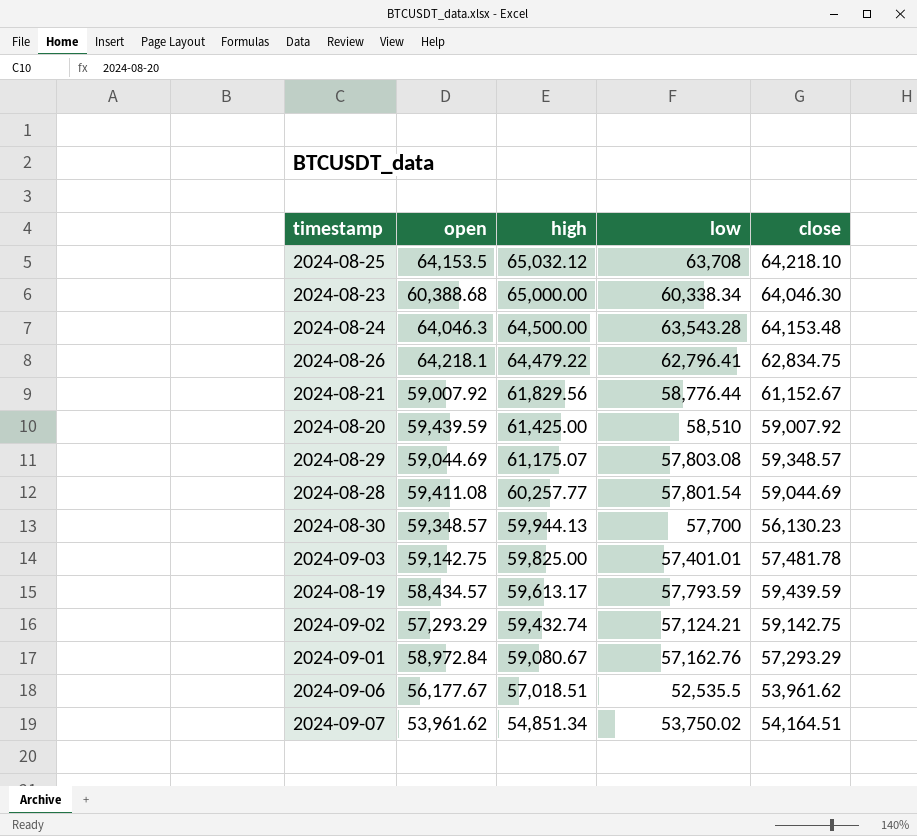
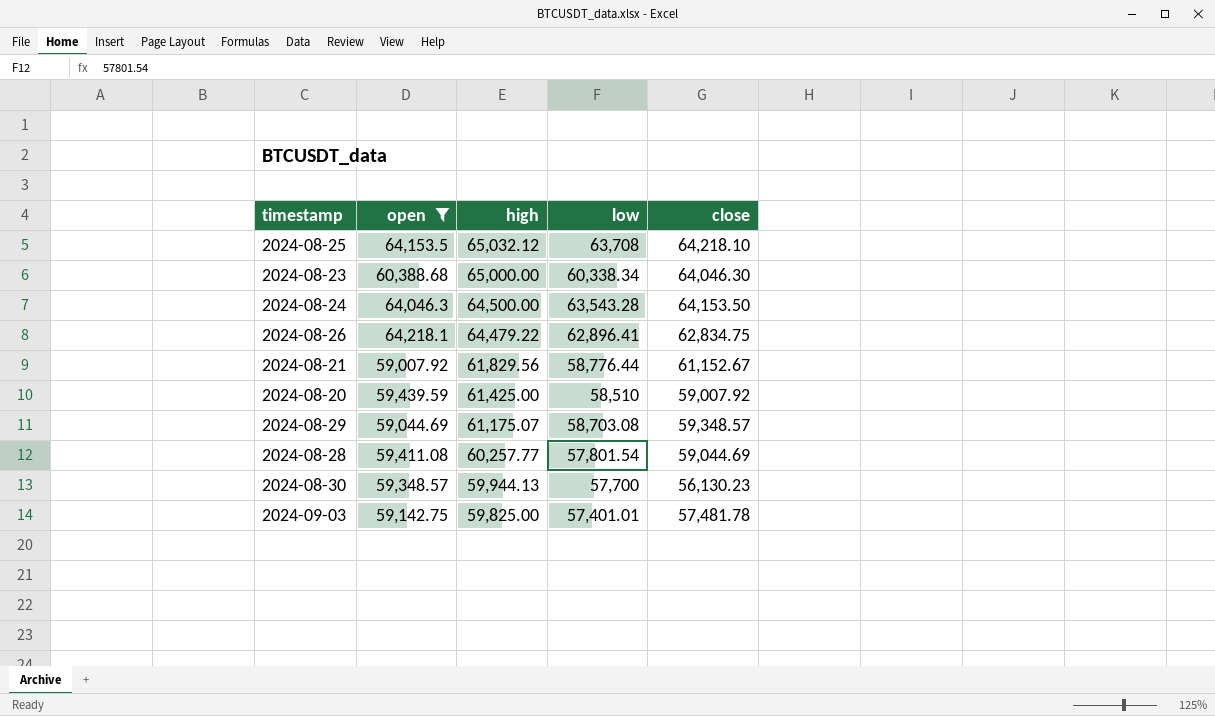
filter: none -> open >= 59,007.92
2024-08-24 | close: 64,153.48 -> 64,153.50
2024-08-26 | low: 62,796.41 -> 62,896.41
2024-08-29 | low: 57,803.08 -> 58,703.08

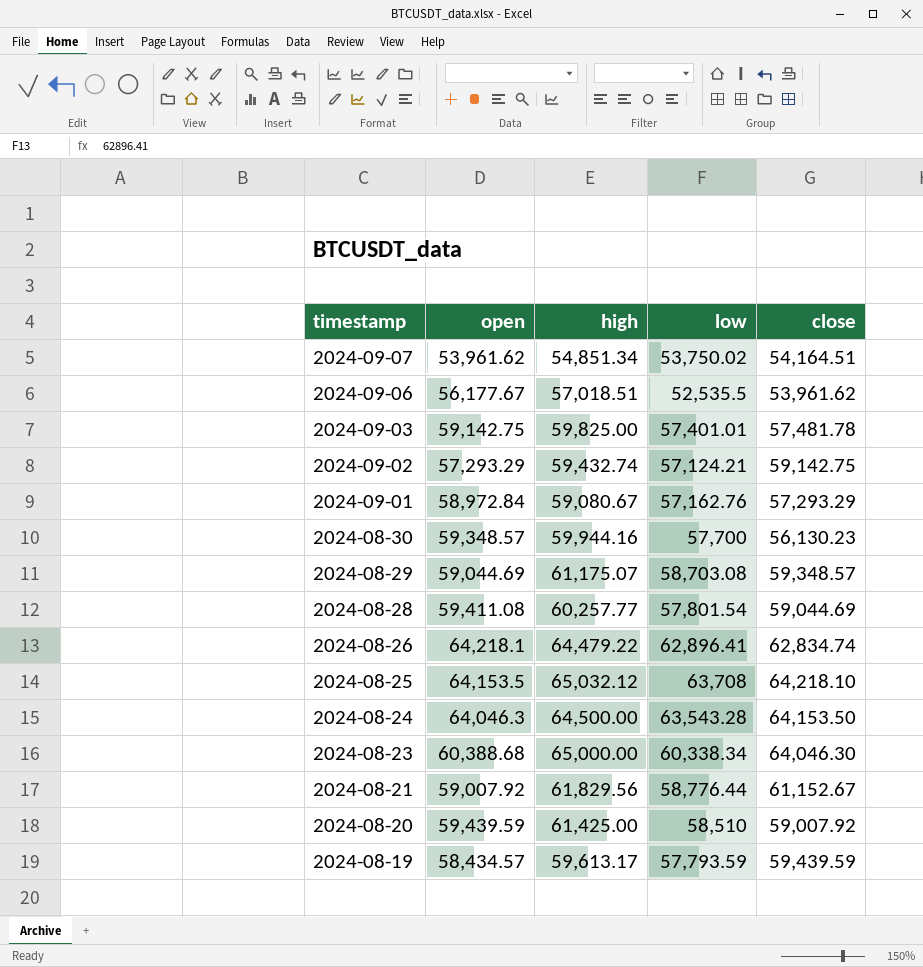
filter: open >= 59,007.92 -> none
row order: high descending -> timestamp descending
2024-08-30 | high: 59,944.13 -> 59,944.16
2024-08-26 | close: 62,834.75 -> 62,834.74

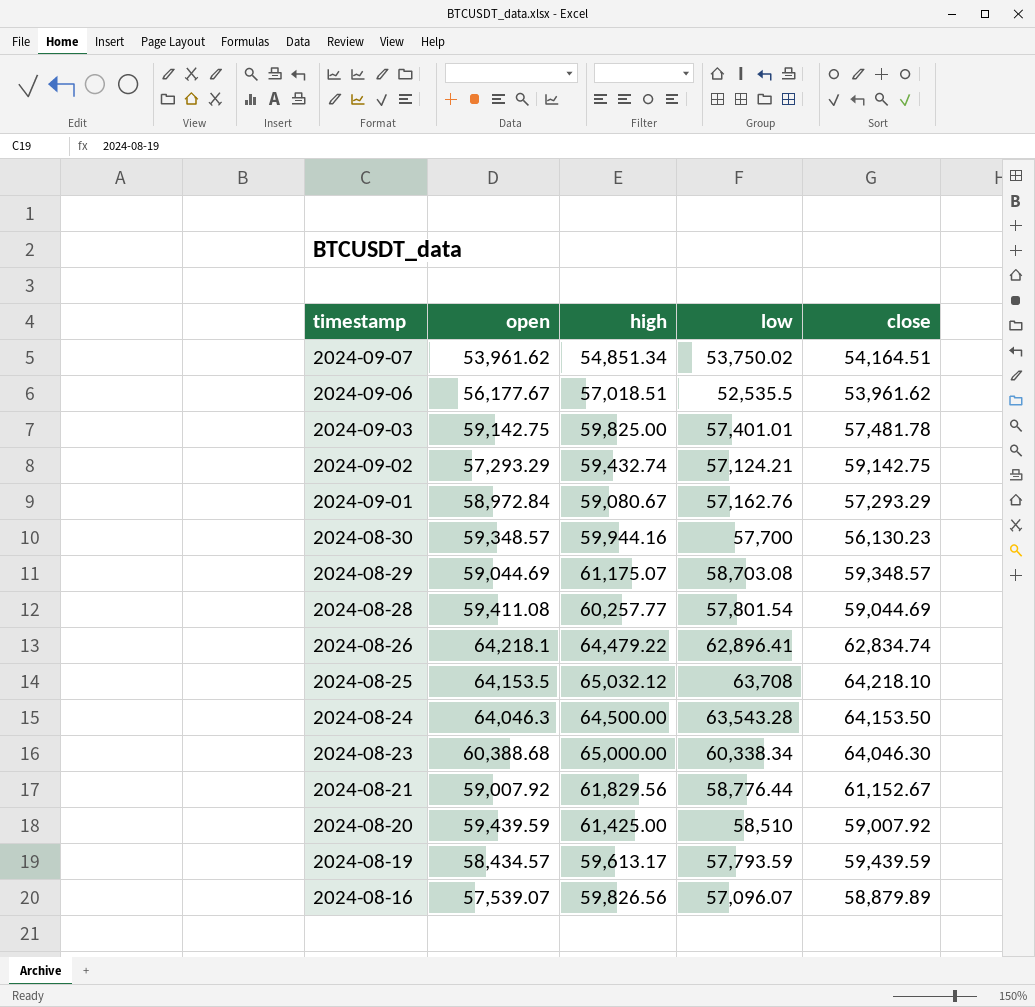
row 2024-08-16: none -> 57,539.07 | 59,826.56 | 57,096.07 | 58,879.89

